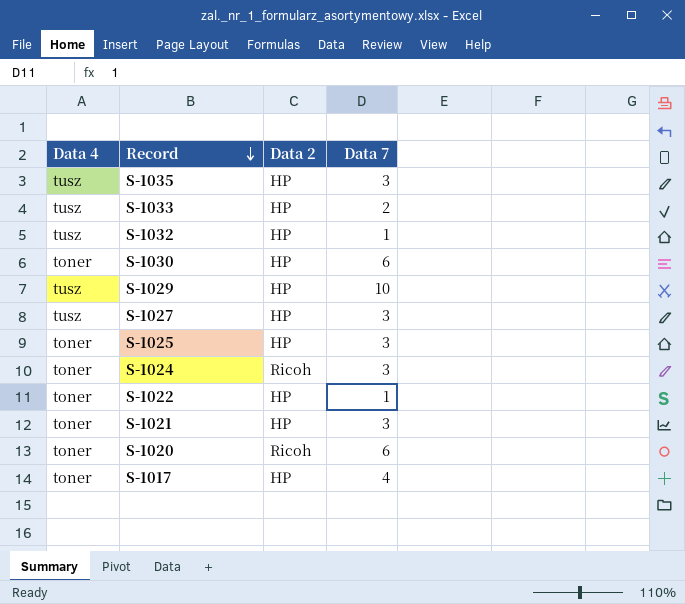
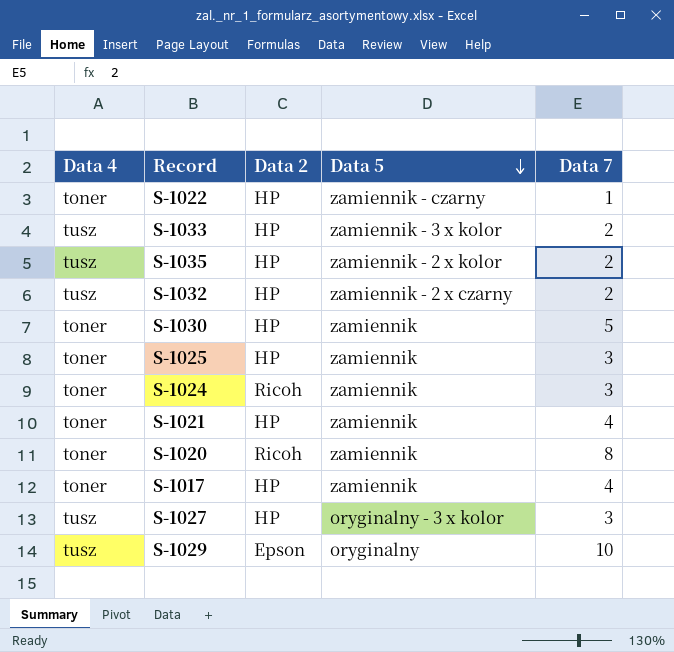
row order: Record descending -> Data 5 descending
column Data 5 | position: none -> 4
S-1035 | Data 7: 3 -> 2
S-1032 | Data 7: 1 -> 2
S-1030 | Data 7: 6 -> 5
S-1021 | Data 7: 3 -> 4
S-1020 | Data 7: 6 -> 8
S-1029 | Data 2: HP -> Epson

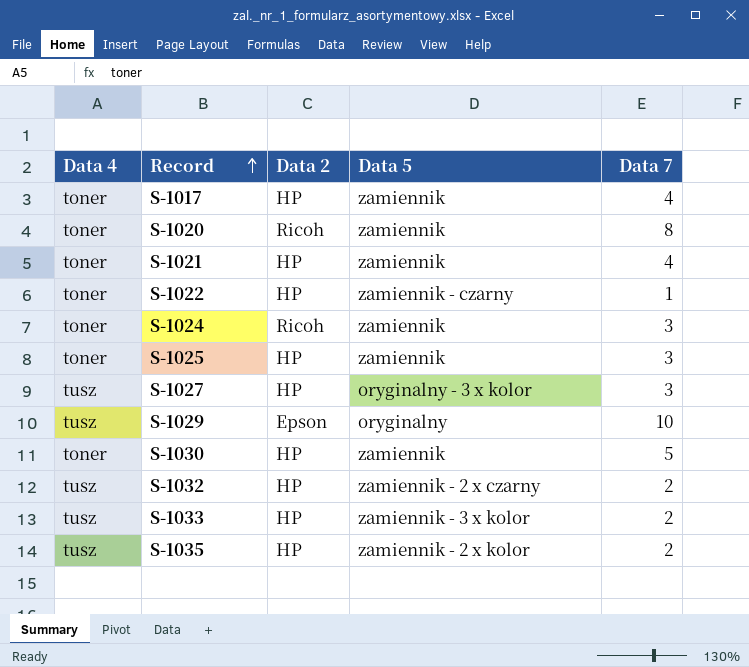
row order: Data 5 descending -> Record ascending

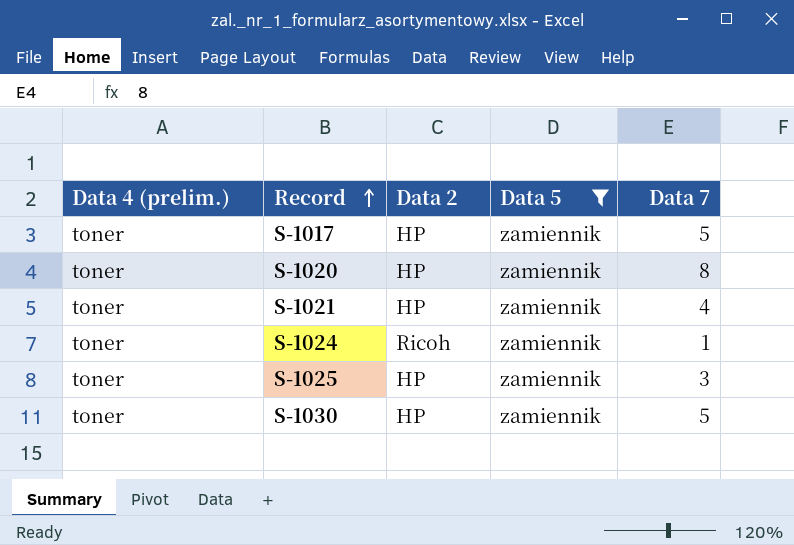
filter: none -> Data 5 = zamiennik
column name: Data 4 -> Data 4 (prelim.)
S-1017 | Data 7: 4 -> 5
S-1020 | Data 2: Ricoh -> HP
S-1024 | Data 7: 3 -> 1

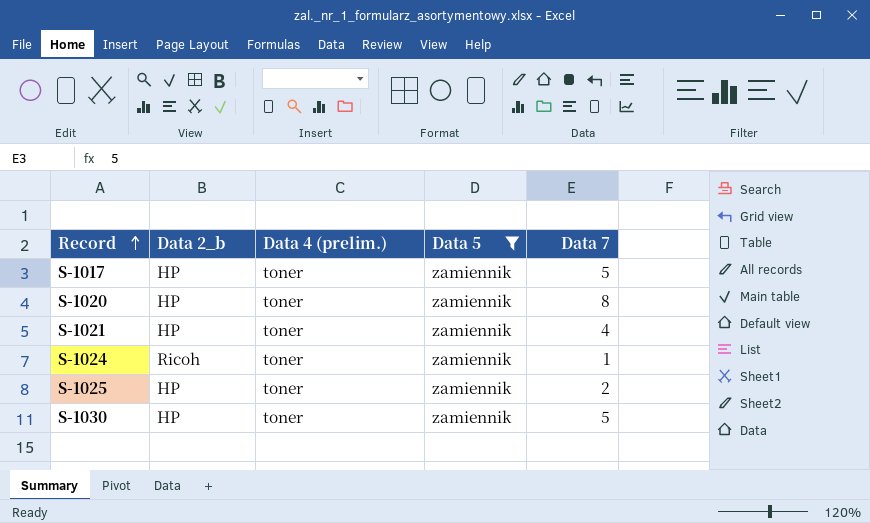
column name: Data 2 -> Data 2_b
column Data 4 (prelim.) | position: 1 -> 3
S-1025 | Data 7: 3 -> 2

